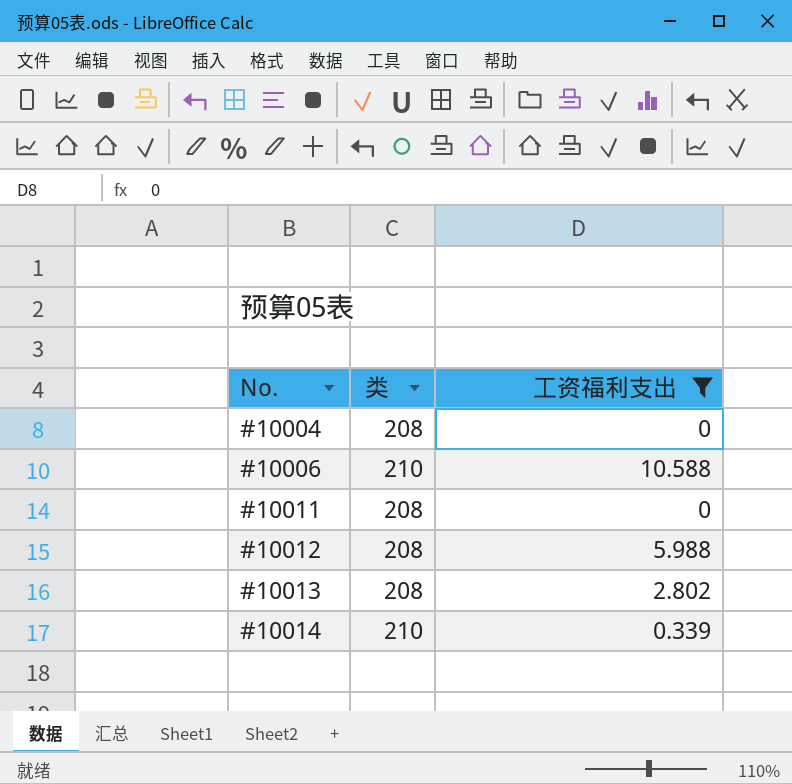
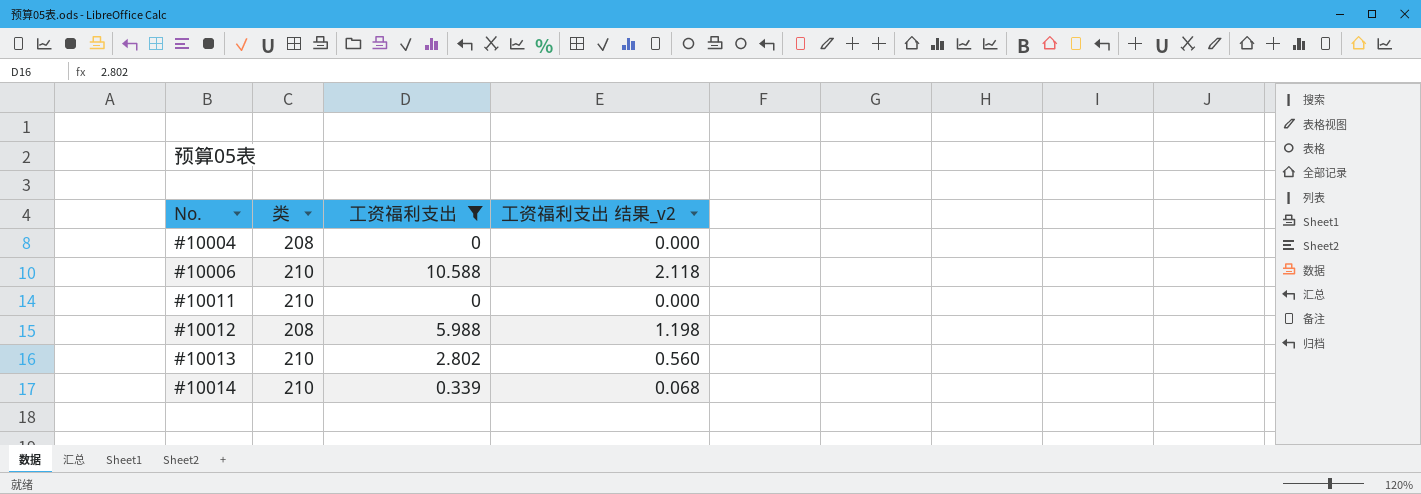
column 工资福利支出 结果_v2 | formula: none -> [工资福利支出] * 0.2
#10011 | 类: 208 -> 210
#10013 | 类: 208 -> 210

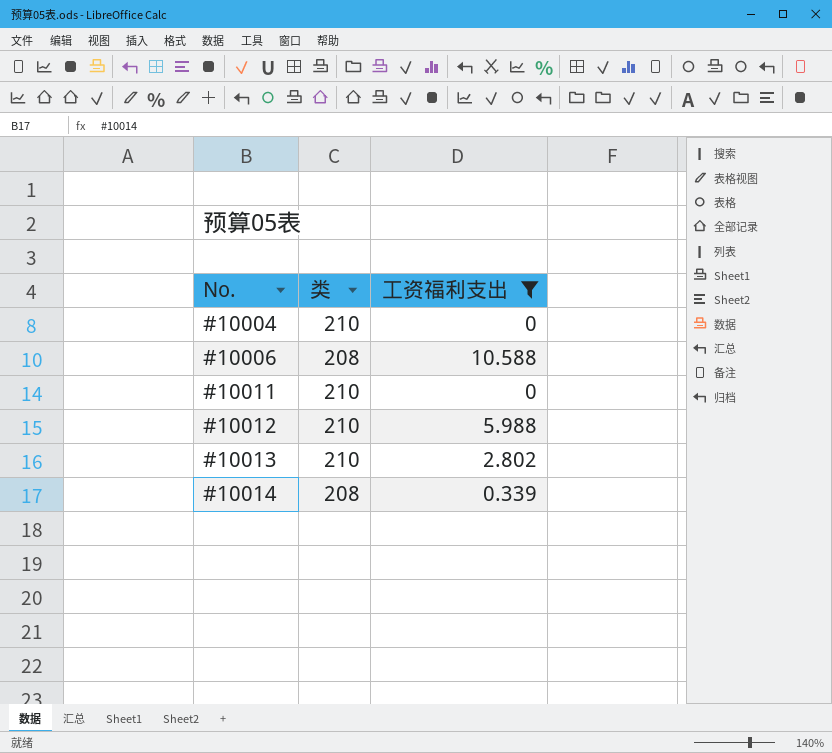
column 工资福利支出 结果_v2 | formula: [工资福利支出] * 0.2 -> none
#10004 | 类: 208 -> 210
#10006 | 类: 210 -> 208
#10012 | 类: 208 -> 210
#10014 | 类: 210 -> 208

